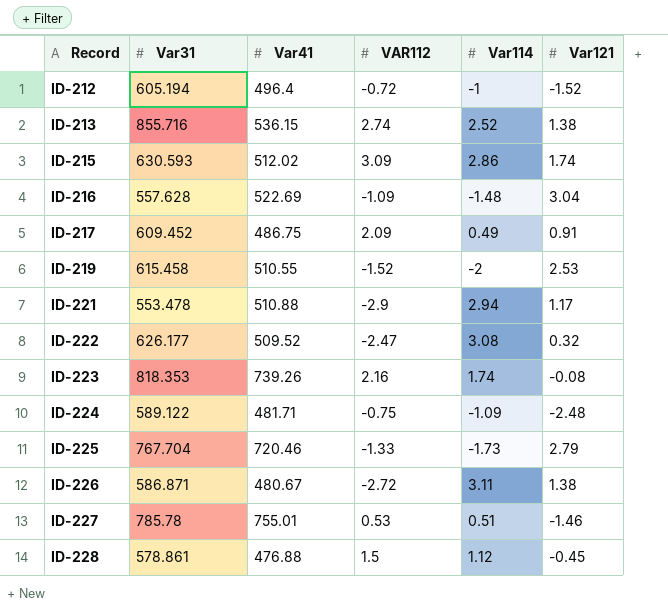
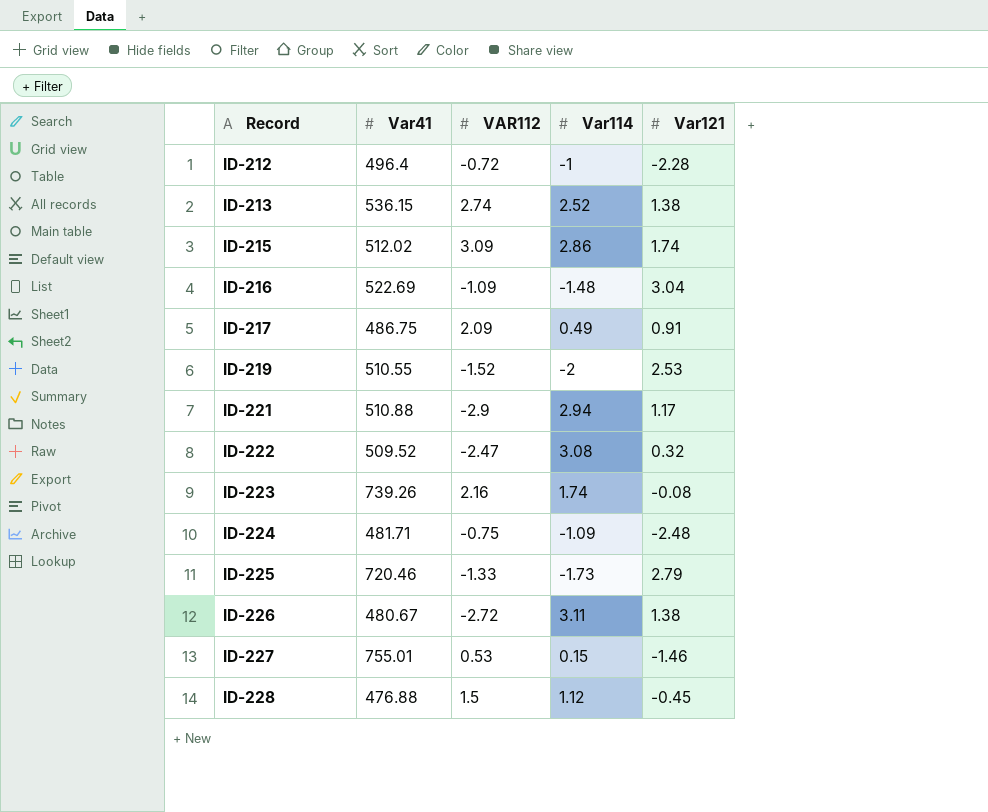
column Var31 | position: 2 -> none
ID-212 | Var121: -1.52 -> -2.28
ID-227 | Var114: 0.51 -> 0.15

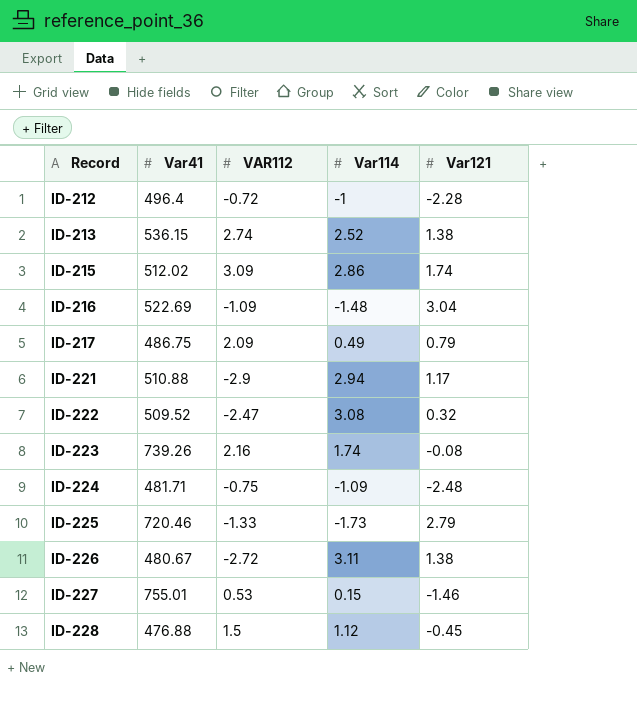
row ID-219: 510.55 | -1.52 | -2 | 2.53 -> none
ID-217 | Var121: 0.91 -> 0.79

